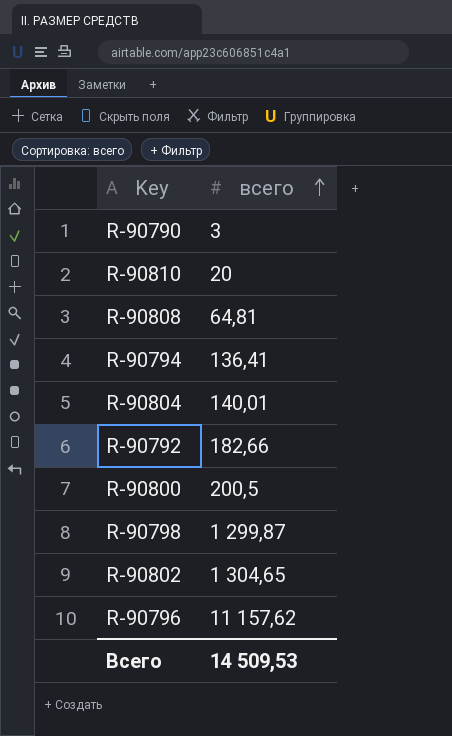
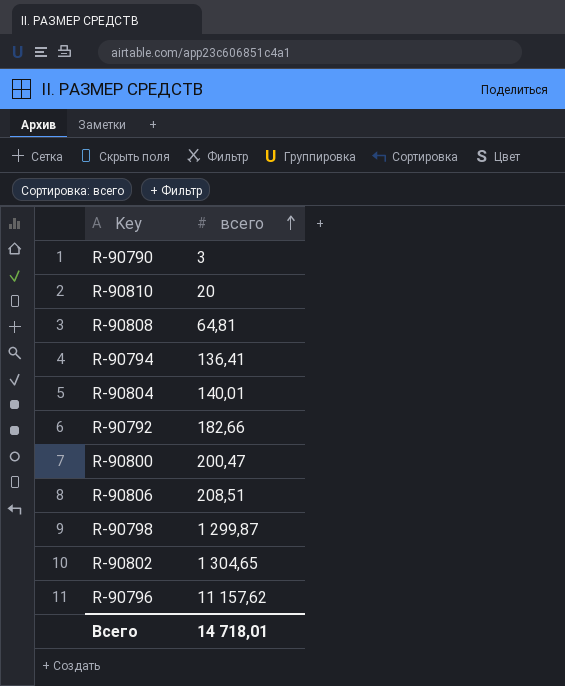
R-90800 | всего: 200,5 -> 200,47
row R-90806: none -> 208,51
Всего | всего: 14 509,53 -> 14 718,01

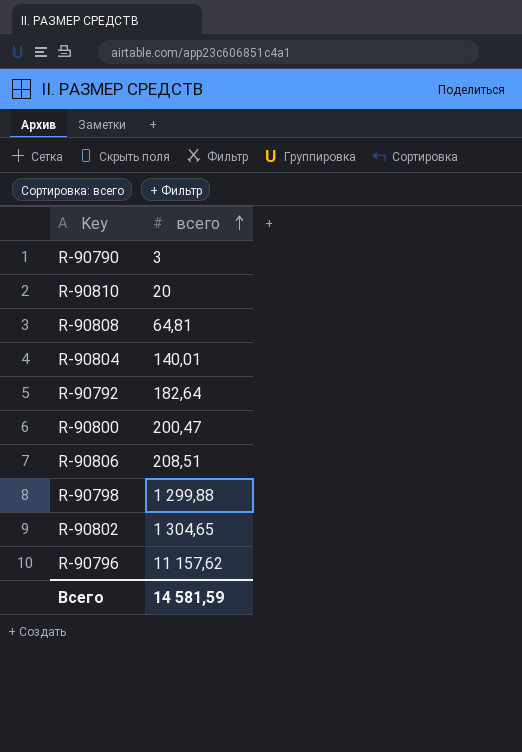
row R-90794: 136,41 -> none
R-90792 | всего: 182,66 -> 182,64
R-90798 | всего: 1 299,87 -> 1 299,88
Всего | всего: 14 718,01 -> 14 581,59

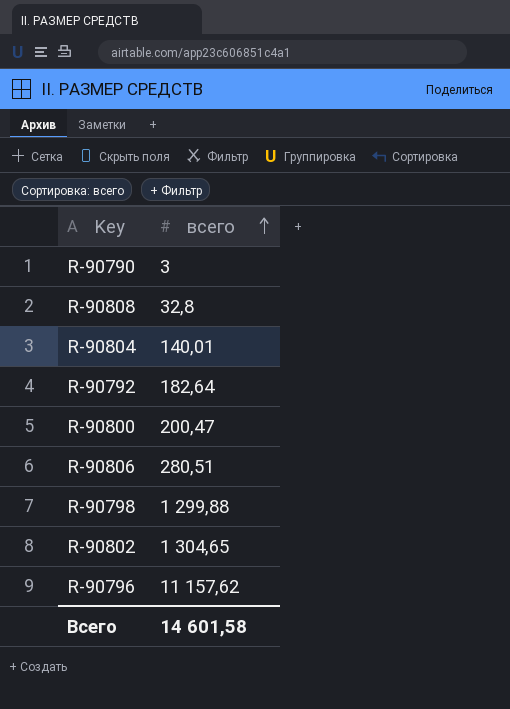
row R-90810: 20 -> none
R-90808 | всего: 64,81 -> 32,8
R-90806 | всего: 208,51 -> 280,51
Всего | всего: 14 581,59 -> 14 601,58

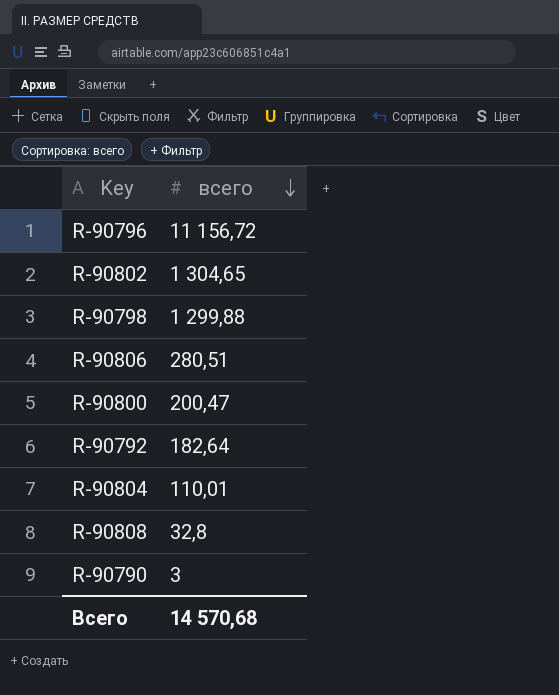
row order: всего ascending -> всего descending
R-90796 | всего: 11 157,62 -> 11 156,72
R-90804 | всего: 140,01 -> 110,01
Всего | всего: 14 601,58 -> 14 570,68

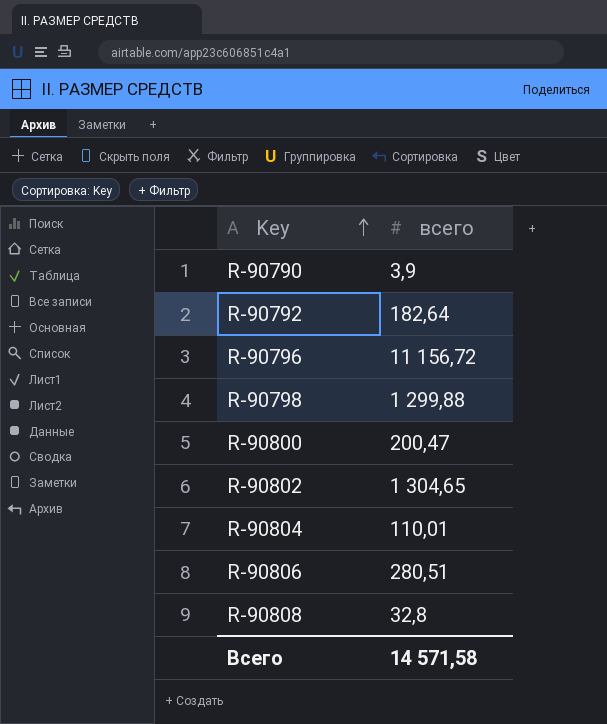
row order: всего descending -> Key ascending
R-90790 | всего: 3 -> 3,9
Всего | всего: 14 570,68 -> 14 571,58

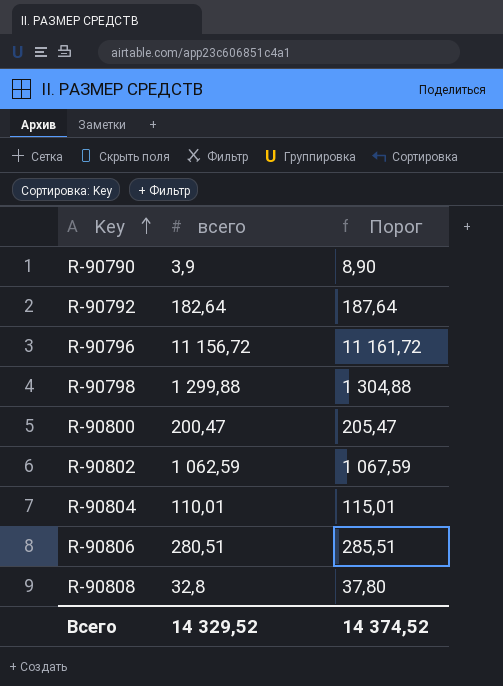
column Порог | formula: none -> [всего] + 5
R-90802 | всего: 1 304,65 -> 1 062,59
Всего | всего: 14 571,58 -> 14 329,52

